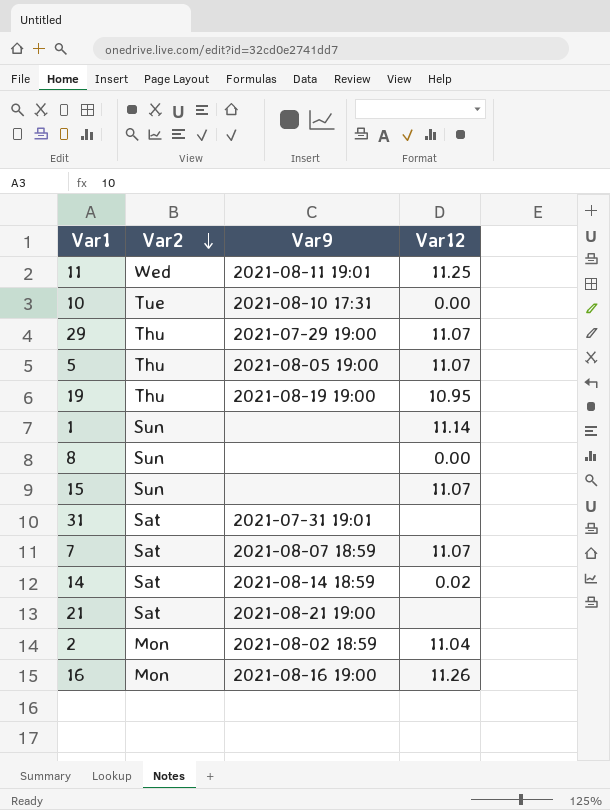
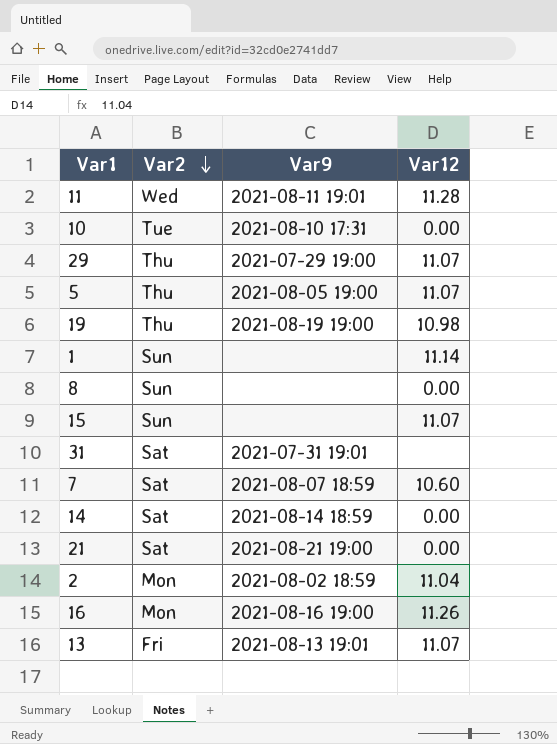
11 | Var12: 11.25 -> 11.28
19 | Var12: 10.95 -> 10.98
7 | Var12: 11.07 -> 10.60
14 | Var12: 0.02 -> 0.00
21 | Var12: none -> 0.00
row 13: none -> Fri | 2021-08-13 19:01 | 11.07

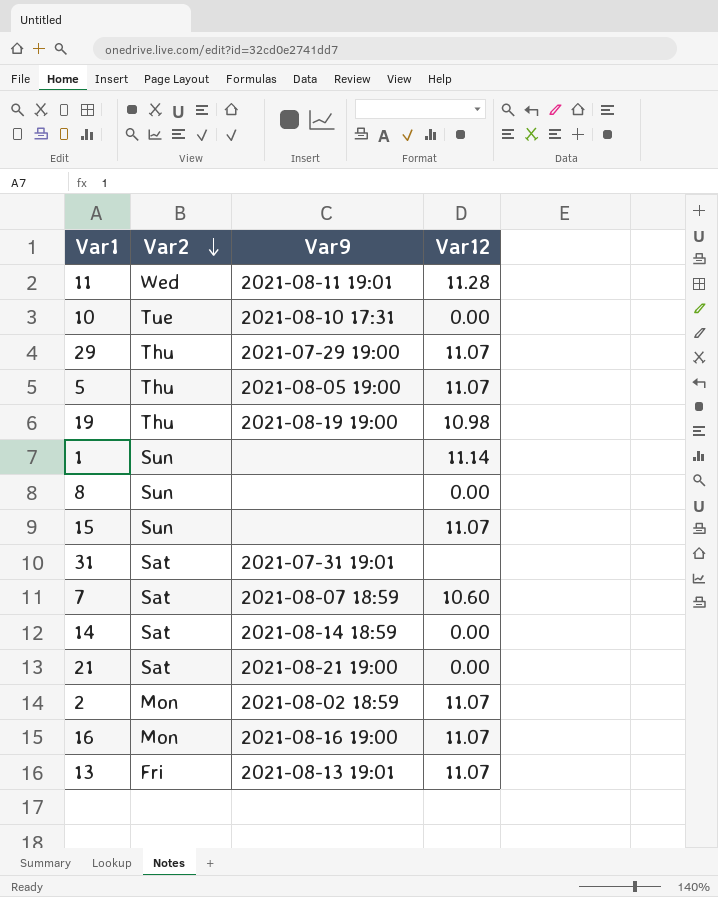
2 | Var12: 11.04 -> 11.07
16 | Var12: 11.26 -> 11.07

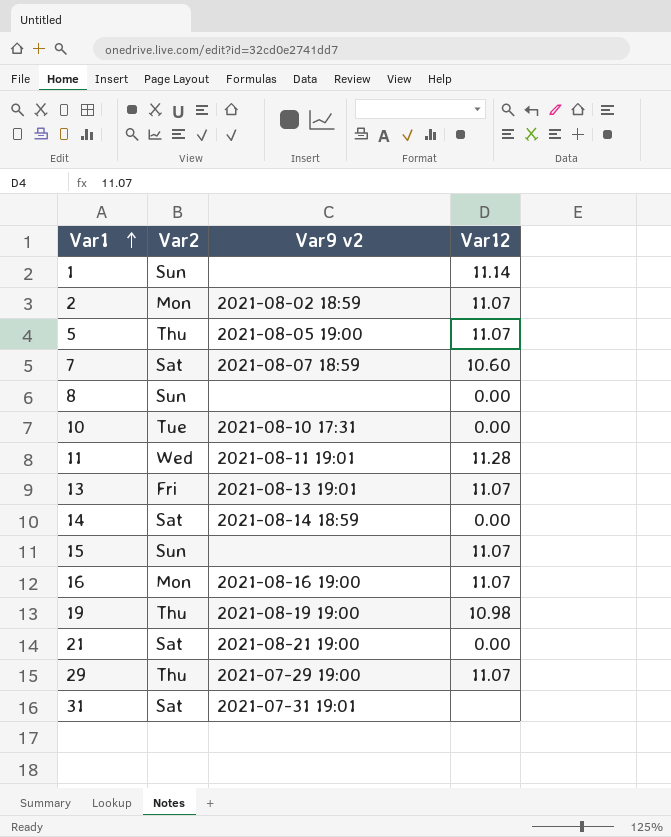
row order: Var2 descending -> Var1 ascending
column name: Var9 -> Var9 v2

